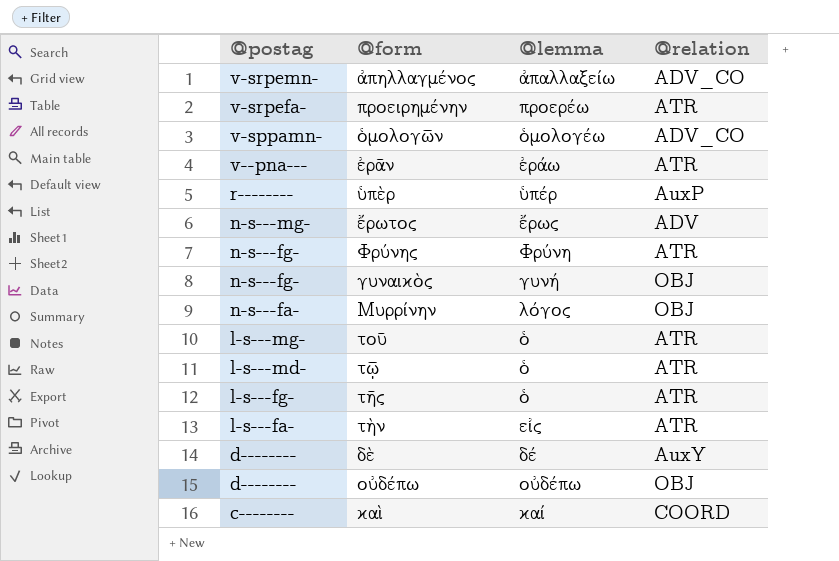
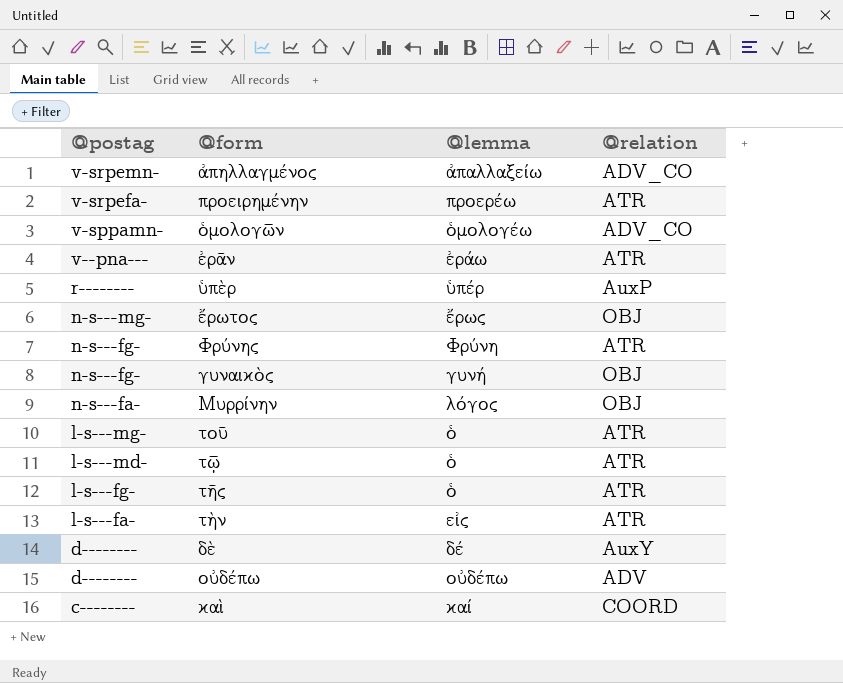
ἔρωτος | @relation: ADV -> OBJ
οὐδέπω | @relation: OBJ -> ADV

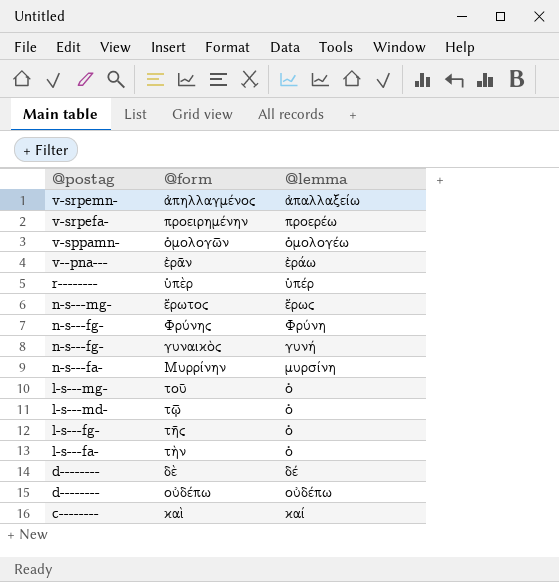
column @relation | position: 4 -> none
Μυρρίνην | @lemma: λόγος -> μυρσίνη
τὴν | @lemma: εἰς -> ὁ

